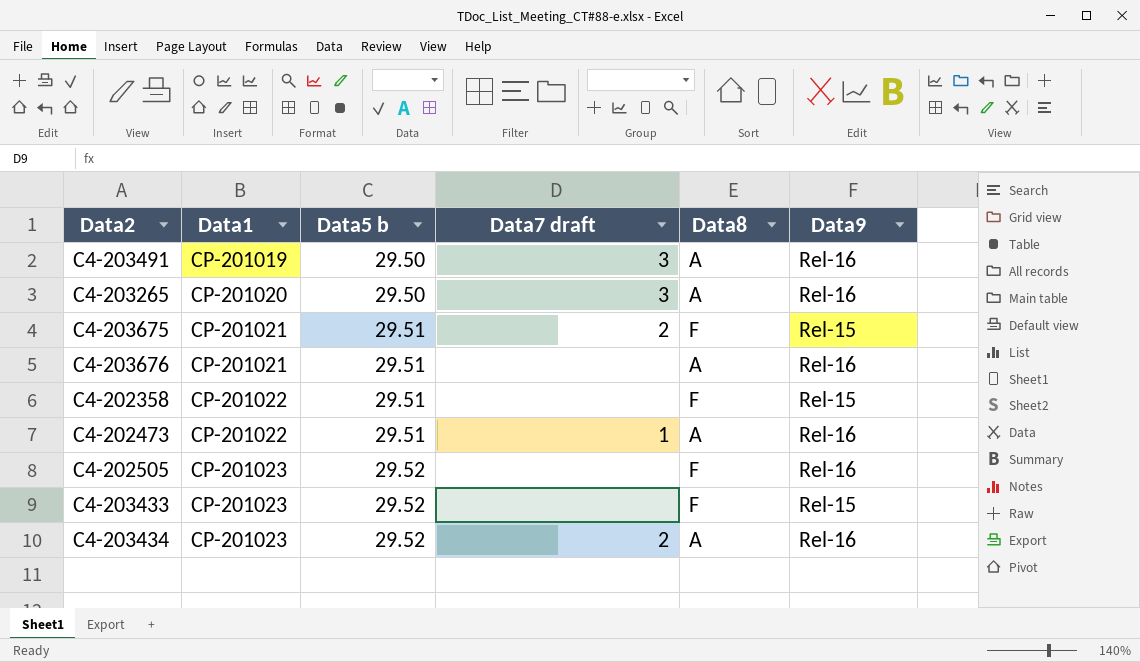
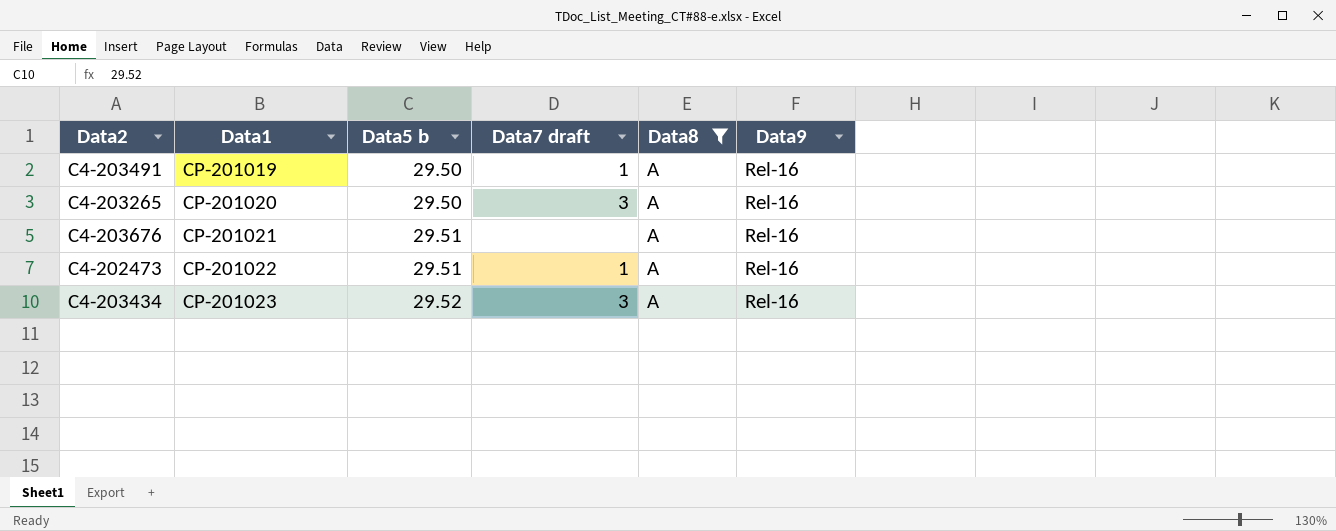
filter: none -> Data8 = A
C4-203491 | Data7 draft: 3 -> 1
C4-203434 | Data7 draft: 2 -> 3

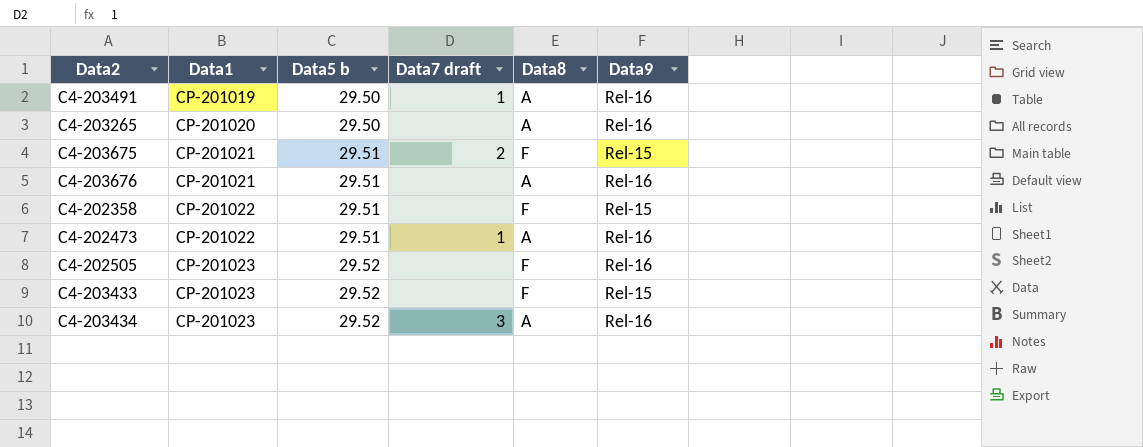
filter: Data8 = A -> none
C4-203265 | Data7 draft: 3 -> none

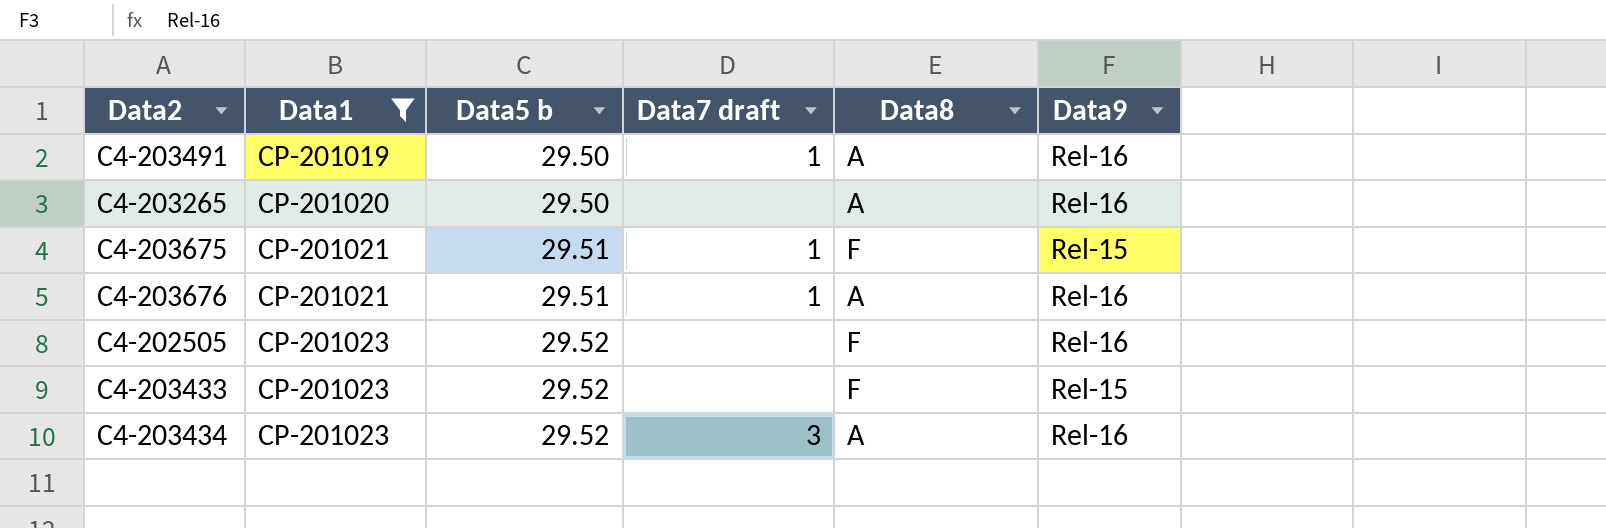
filter: none -> Data1 != CP-201022
C4-203675 | Data7 draft: 2 -> 1
C4-203676 | Data7 draft: none -> 1

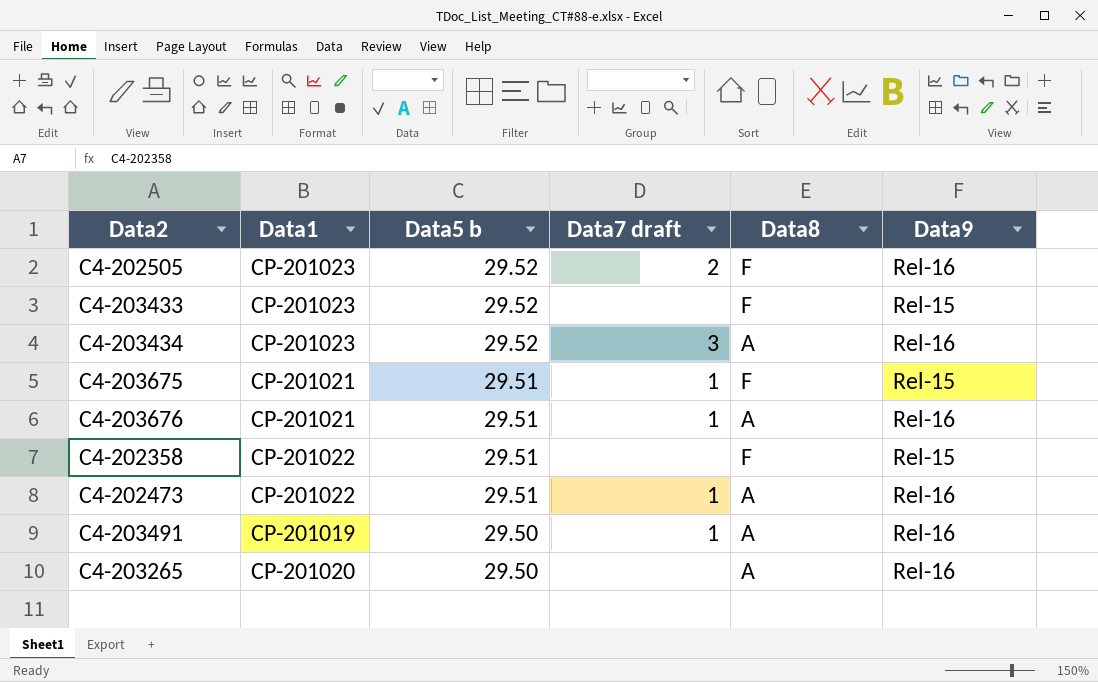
filter: Data1 != CP-201022 -> none
row order: Data1 ascending -> Data5 b descending
C4-202505 | Data7 draft: none -> 2

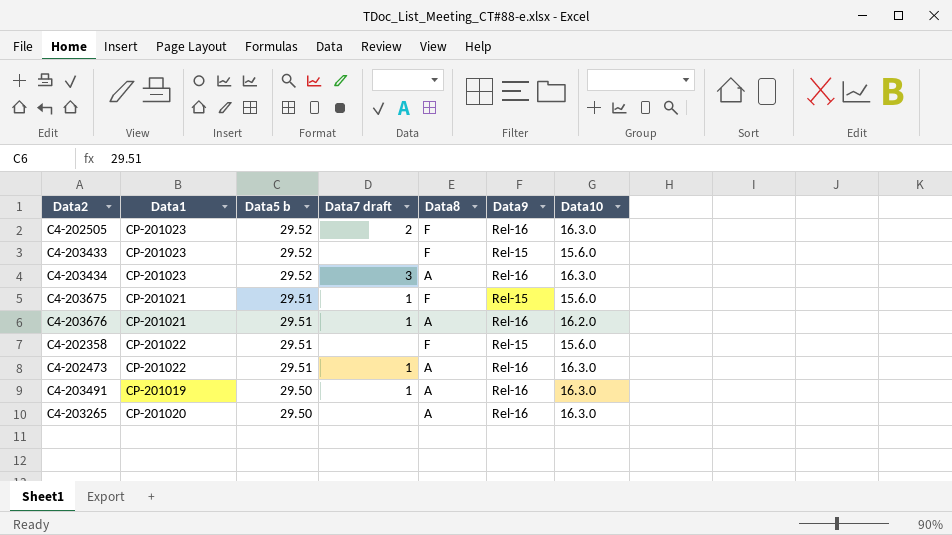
column Data10 | position: none -> 7

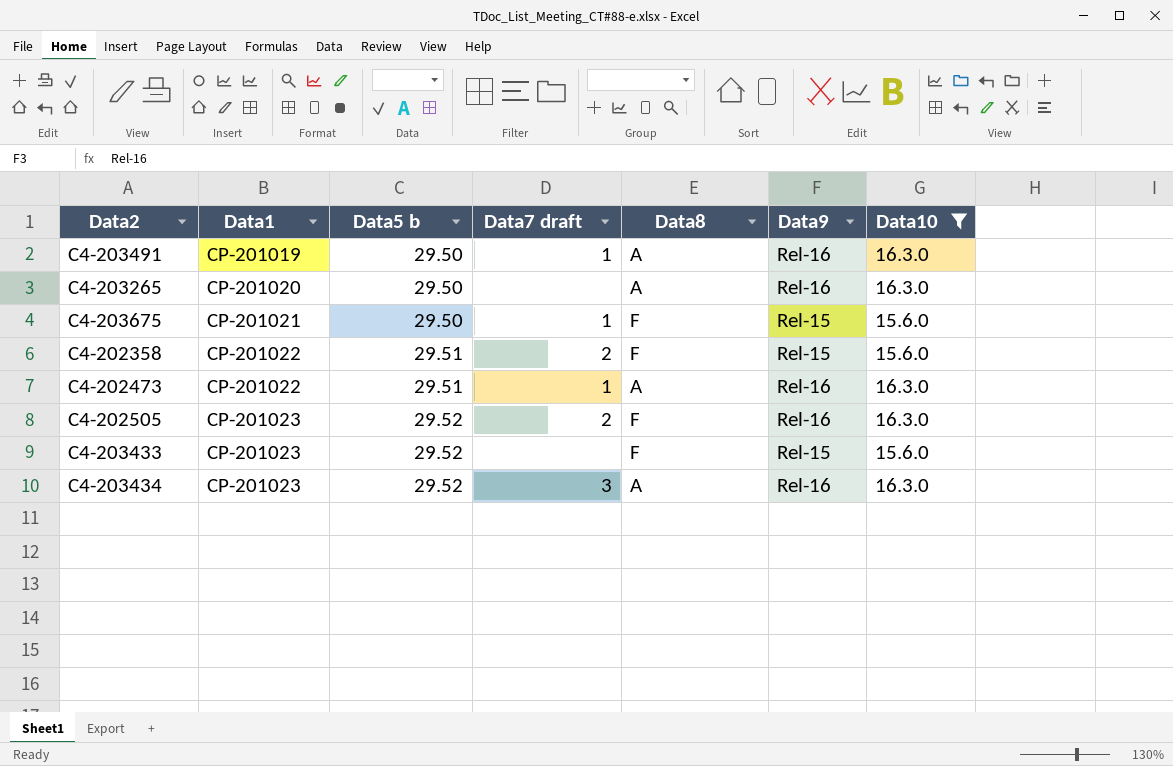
filter: none -> Data10 != 16.2.0
row order: Data5 b descending -> Data1 ascending
C4-203675 | Data5 b: 29.51 -> 29.50
C4-202358 | Data7 draft: none -> 2

